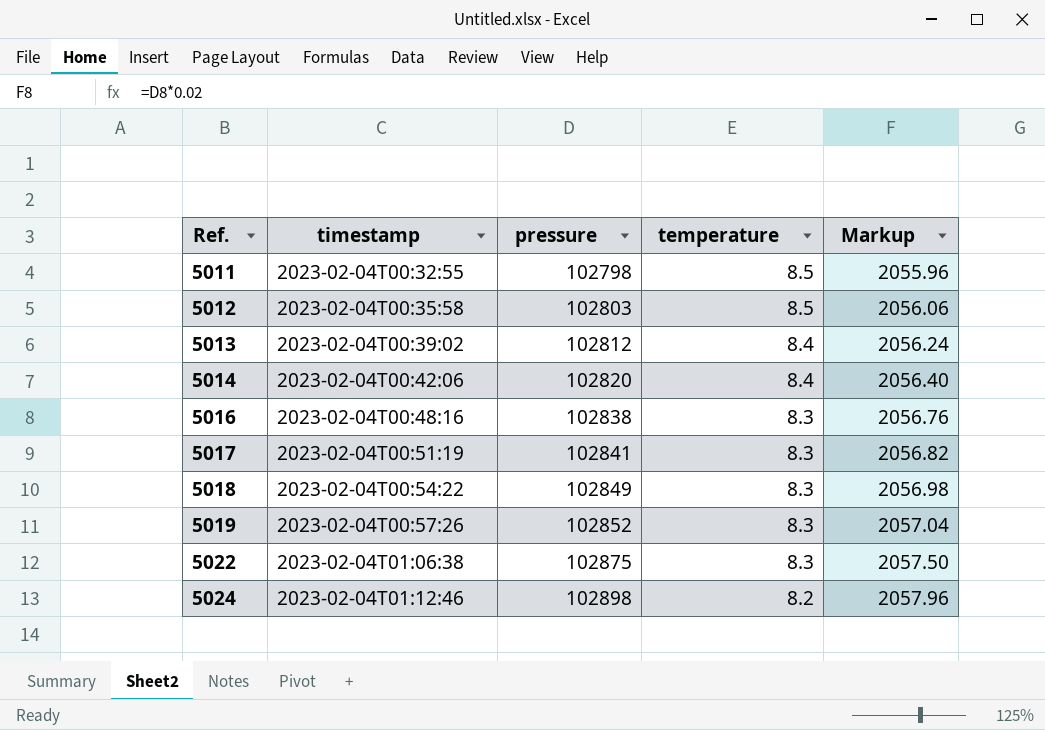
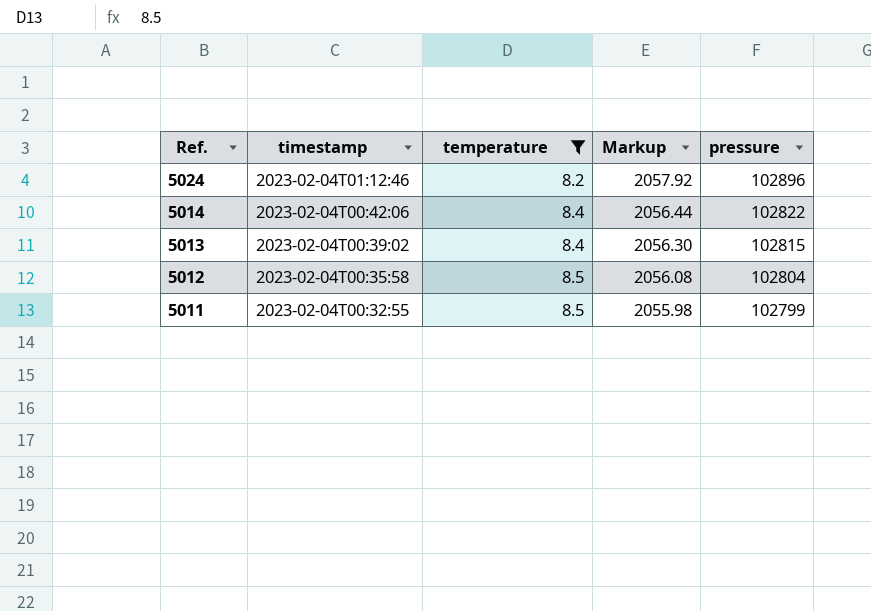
filter: none -> temperature != 8.3
row order: Ref. ascending -> Ref. descending
column pressure | position: 3 -> 5
5024 | Markup: 2057.96 -> 2057.92
5024 | pressure: 102898 -> 102896
5014 | Markup: 2056.40 -> 2056.44
5014 | pressure: 102820 -> 102822
5013 | Markup: 2056.24 -> 2056.30
5013 | pressure: 102812 -> 102815
5012 | Markup: 2056.06 -> 2056.08
5012 | pressure: 102803 -> 102804
5011 | Markup: 2055.96 -> 2055.98
5011 | pressure: 102798 -> 102799

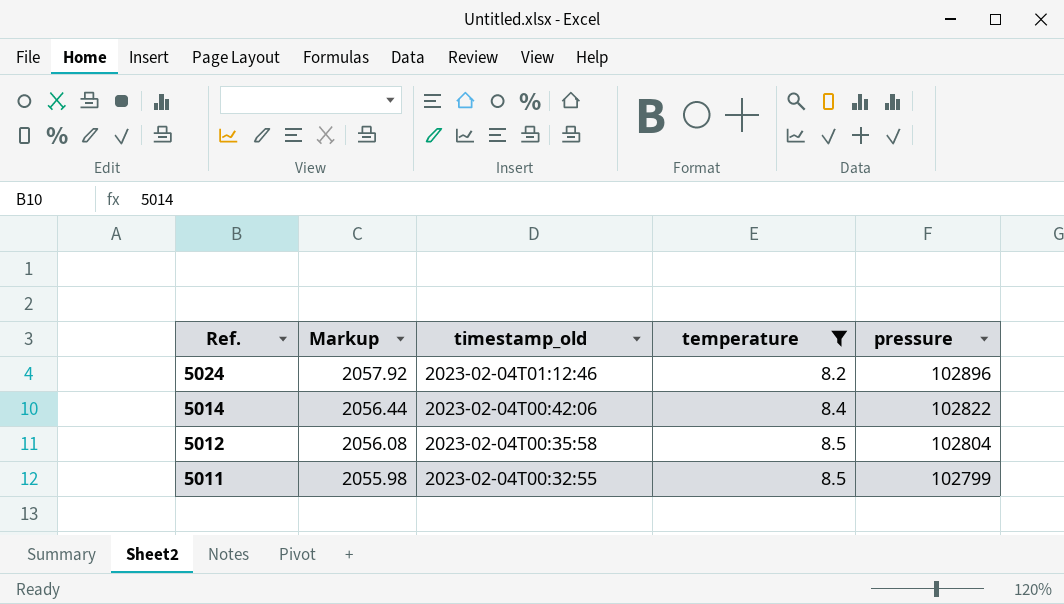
column Markup | position: 4 -> 2
column name: timestamp -> timestamp_old
row 5013: 2023-02-04T00:39:02 | 8.4 | 2056.30 | 102815 -> none

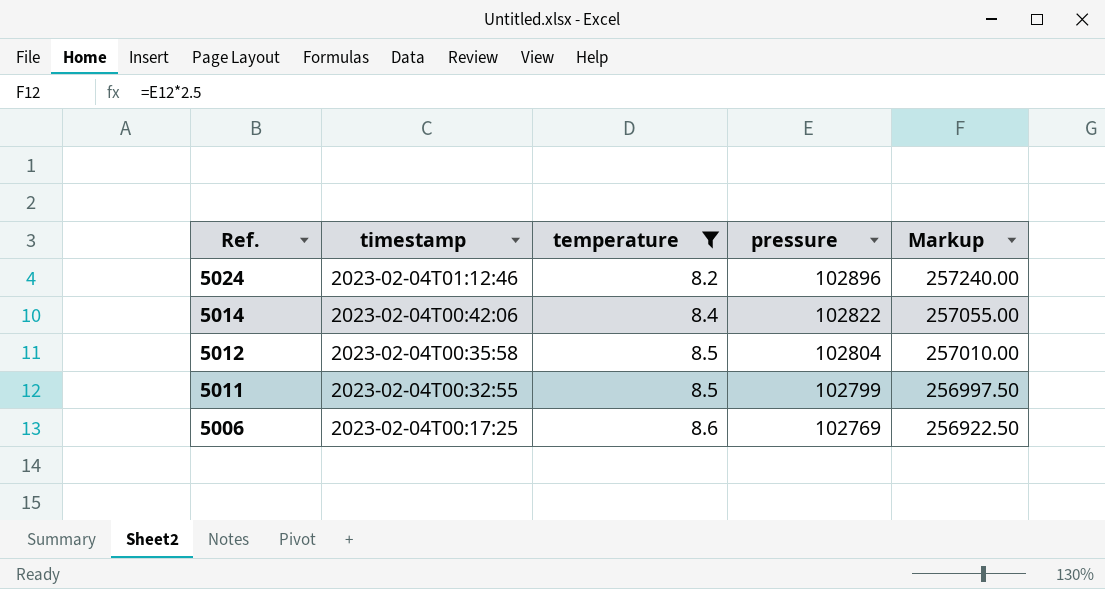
column name: timestamp_old -> timestamp
column Markup | formula: [pressure] * 0.02 -> [pressure] * 2.5
column Markup | position: 2 -> 5
row 5006: none -> 2023-02-04T00:17:25 | 8.6 | 102769 | 256922.50

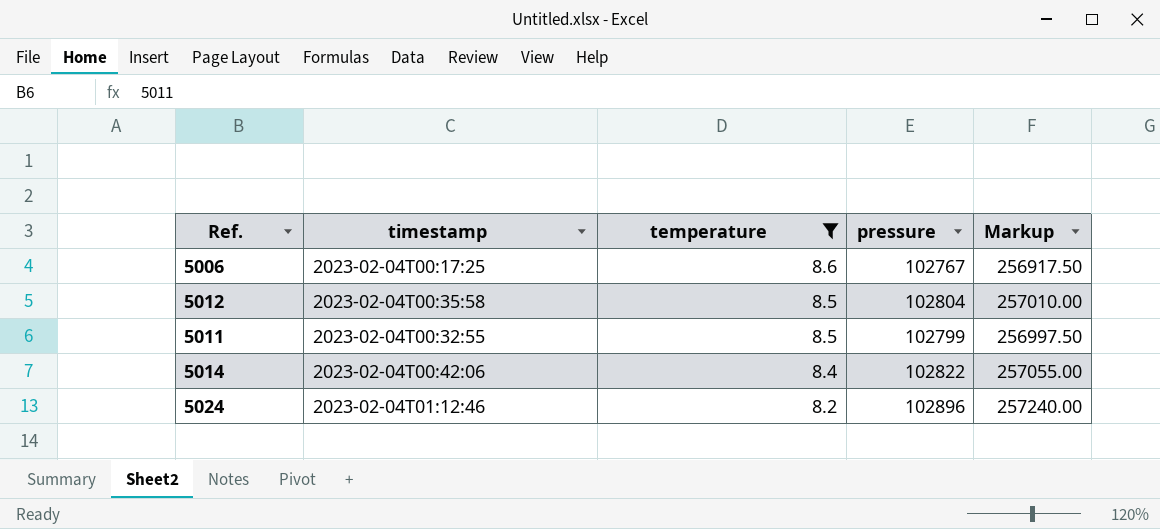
row order: Ref. descending -> temperature descending
5006 | pressure: 102769 -> 102767
5006 | Markup: 256922.50 -> 256917.50

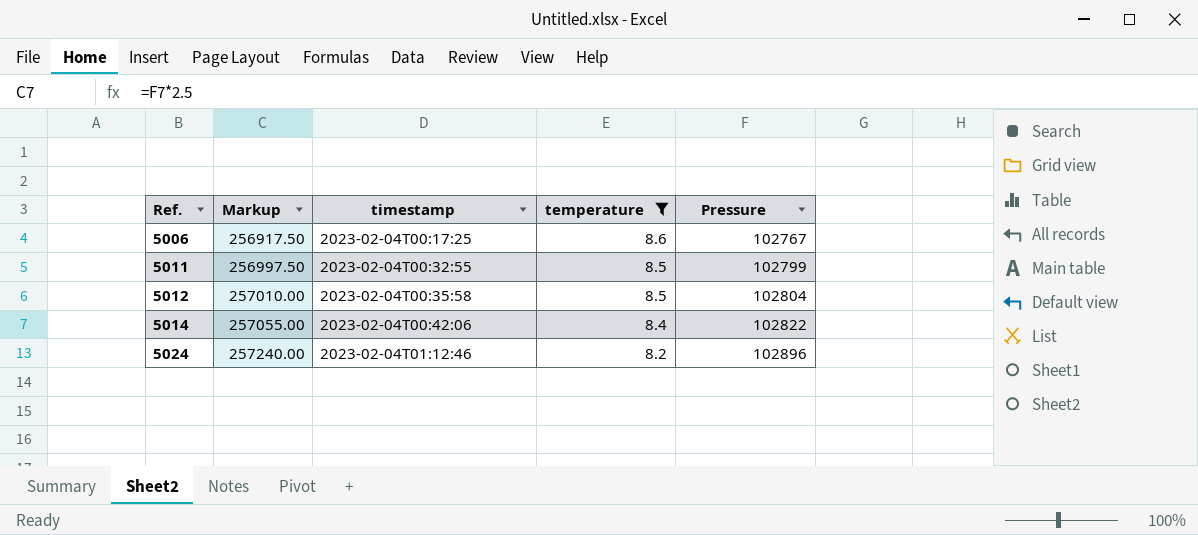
row order: temperature descending -> Ref. ascending
column Markup | position: 5 -> 2
column name: pressure -> Pressure

